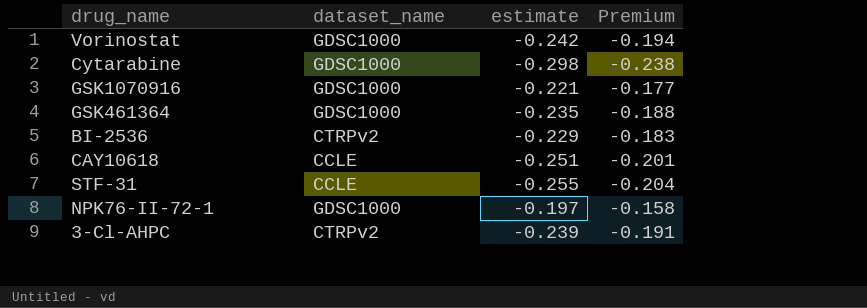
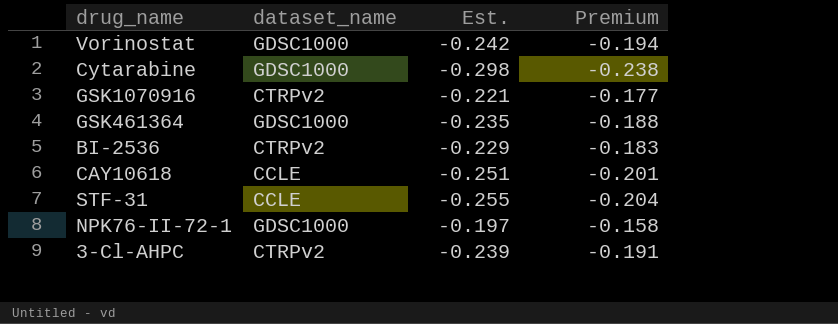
column name: estimate -> Est.
GSK1070916 | dataset_name: GDSC1000 -> CTRPv2

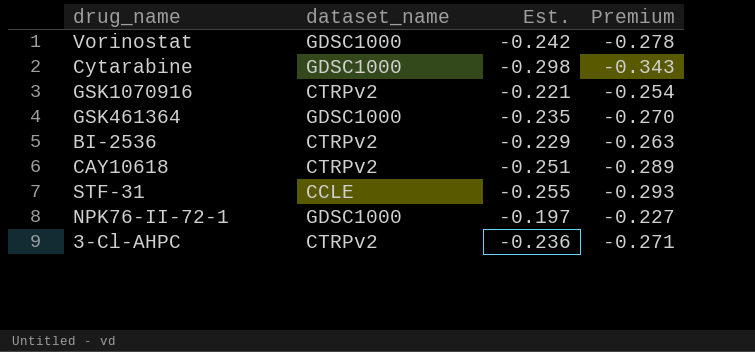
column Premium | formula: [Est.] * 0.8 -> [Est.] * 1.15
CAY10618 | dataset_name: CCLE -> CTRPv2
3-Cl-AHPC | Est.: -0.239 -> -0.236

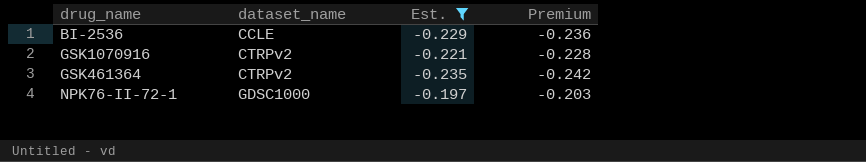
filter: none -> Est. >= -0.235
row order: none -> dataset_name ascending
column Premium | formula: [Est.] * 1.15 -> [Est.] * 1.03
BI-2536 | dataset_name: CTRPv2 -> CCLE
GSK461364 | dataset_name: GDSC1000 -> CTRPv2

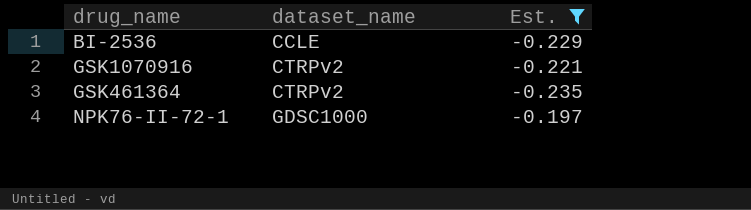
column Premium | formula: [Est.] * 1.03 -> none

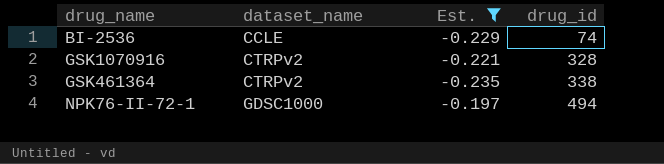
column drug_id | position: none -> 4

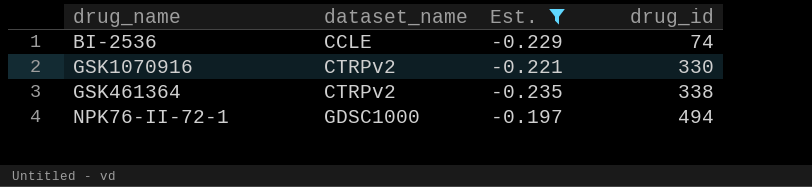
GSK1070916 | drug_id: 328 -> 330

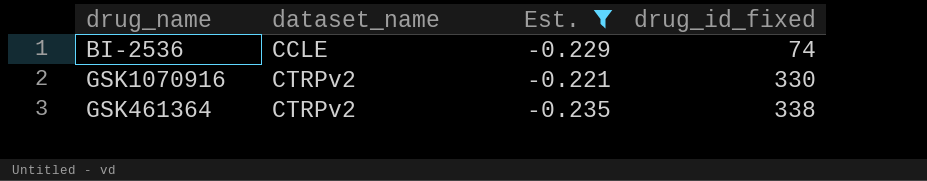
column name: drug_id -> drug_id_fixed
row NPK76-II-72-1: GDSC1000 | -0.197 | 494 -> none

